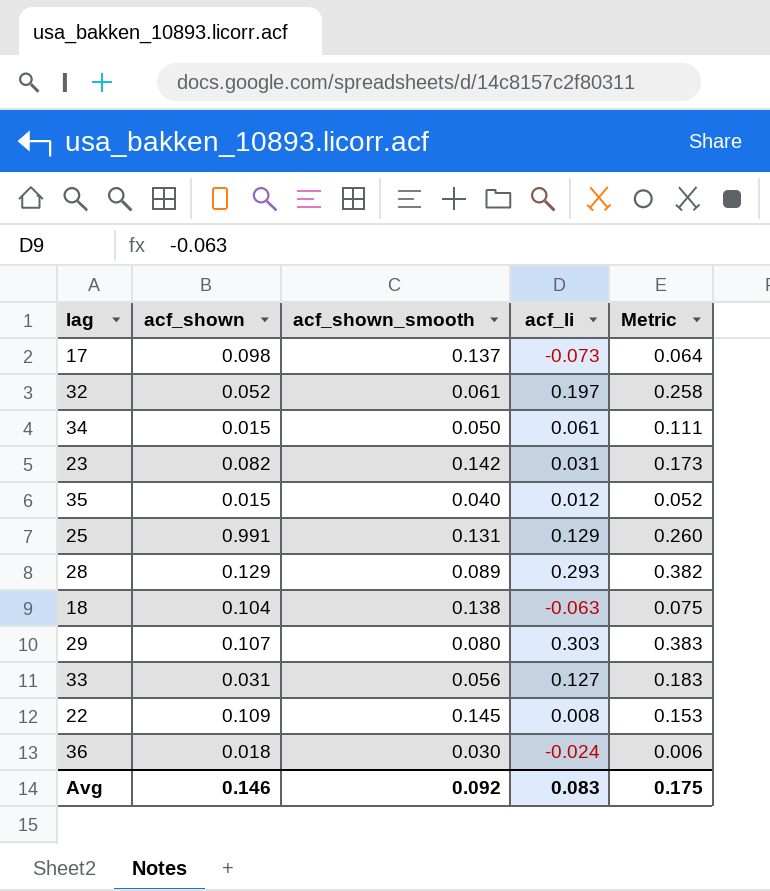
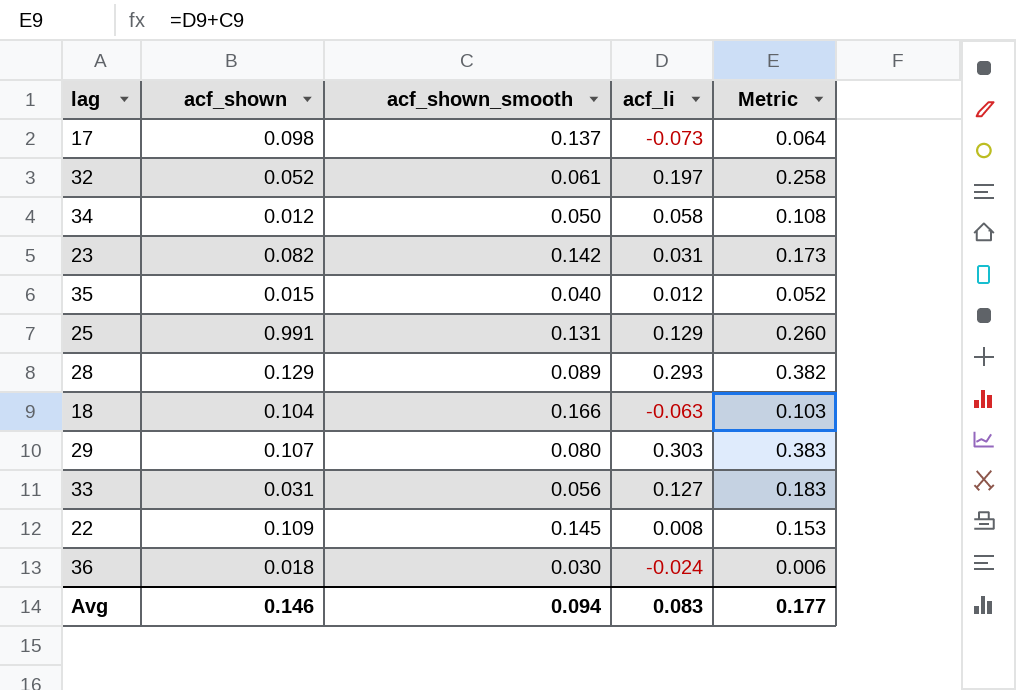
34 | acf_shown: 0.015 -> 0.012
34 | acf_li: 0.061 -> 0.058
34 | Metric: 0.111 -> 0.108
18 | acf_shown_smooth: 0.138 -> 0.166
18 | Metric: 0.075 -> 0.103
Avg | acf_shown_smooth: 0.092 -> 0.094
Avg | Metric: 0.175 -> 0.177

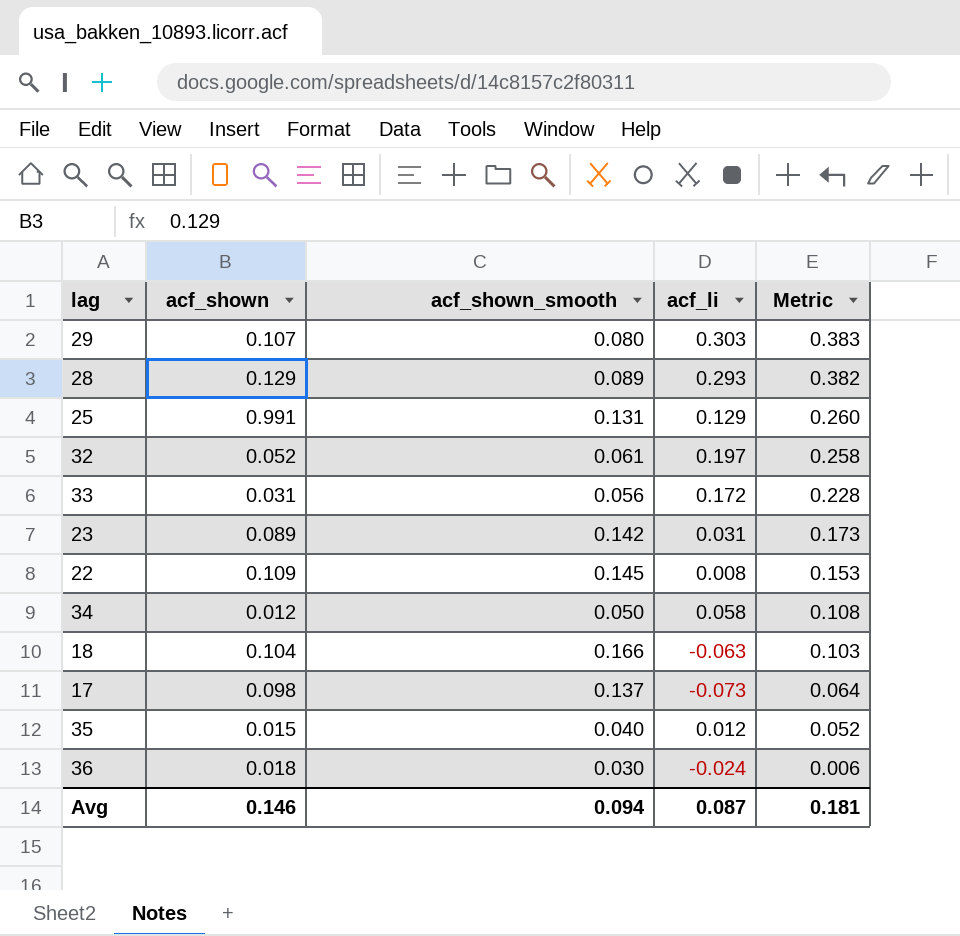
row order: none -> Metric descending
33 | acf_li: 0.127 -> 0.172
33 | Metric: 0.183 -> 0.228
23 | acf_shown: 0.082 -> 0.089
Avg | acf_li: 0.083 -> 0.087
Avg | Metric: 0.177 -> 0.181

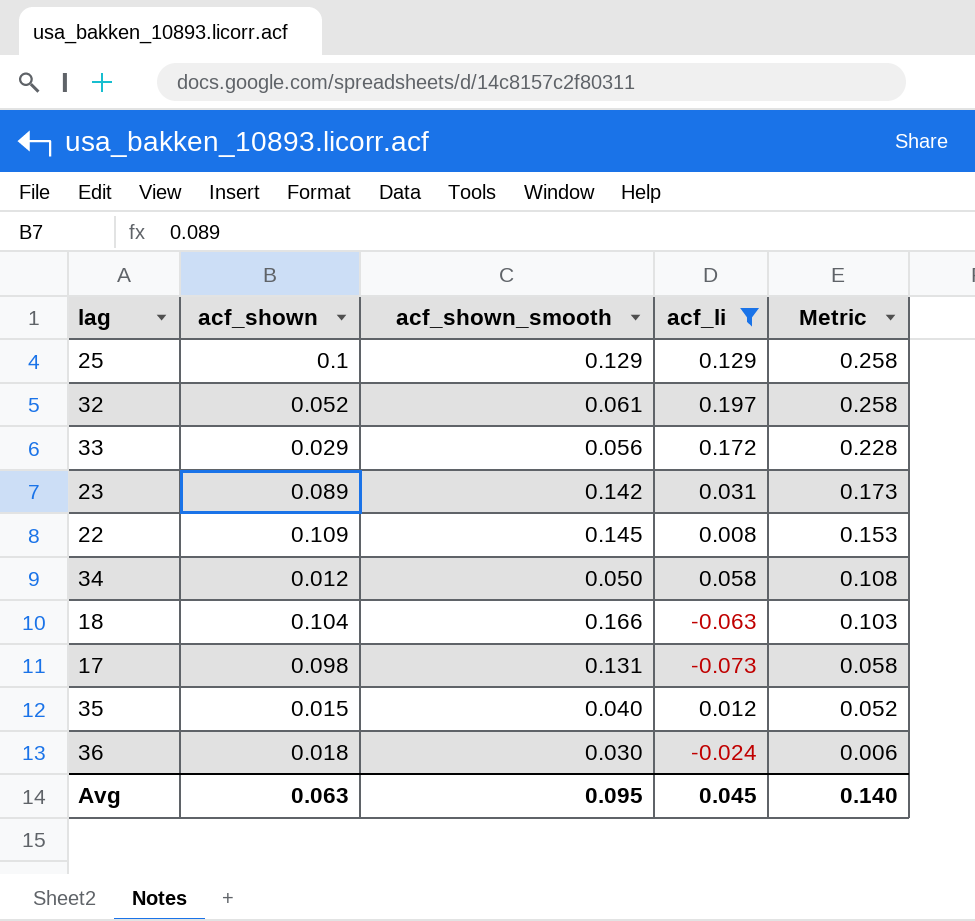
filter: none -> acf_li <= 0.197
25 | acf_shown: 0.991 -> 0.1
25 | acf_shown_smooth: 0.131 -> 0.129
25 | Metric: 0.260 -> 0.258
33 | acf_shown: 0.031 -> 0.029
17 | acf_shown_smooth: 0.137 -> 0.131
17 | Metric: 0.064 -> 0.058
Avg | acf_shown: 0.146 -> 0.063
Avg | acf_shown_smooth: 0.094 -> 0.095
Avg | acf_li: 0.087 -> 0.045
Avg | Metric: 0.181 -> 0.140

